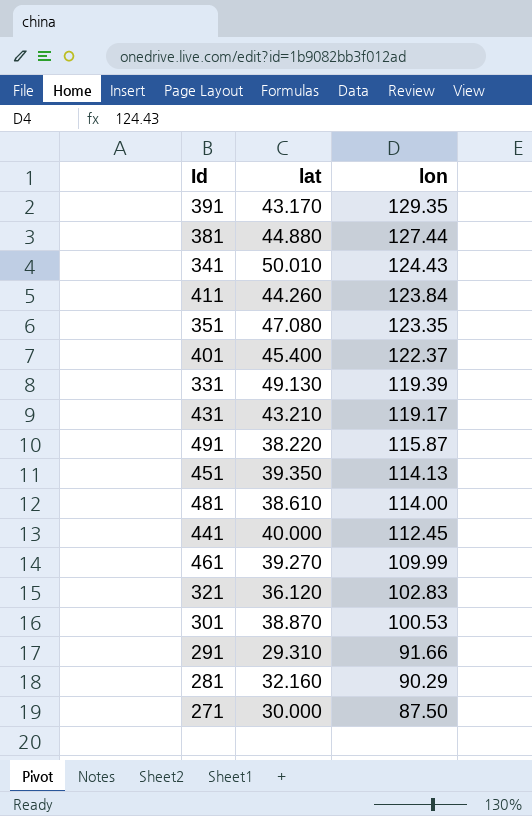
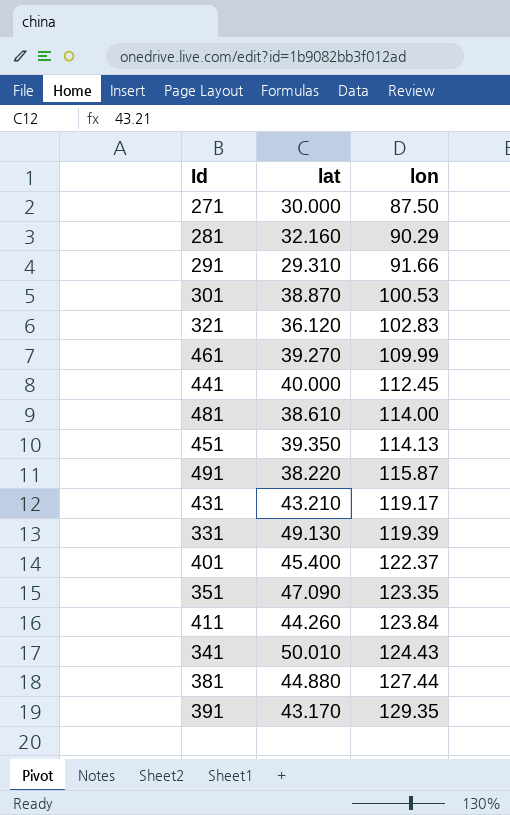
row order: lon descending -> lon ascending
351 | lat: 47.080 -> 47.090

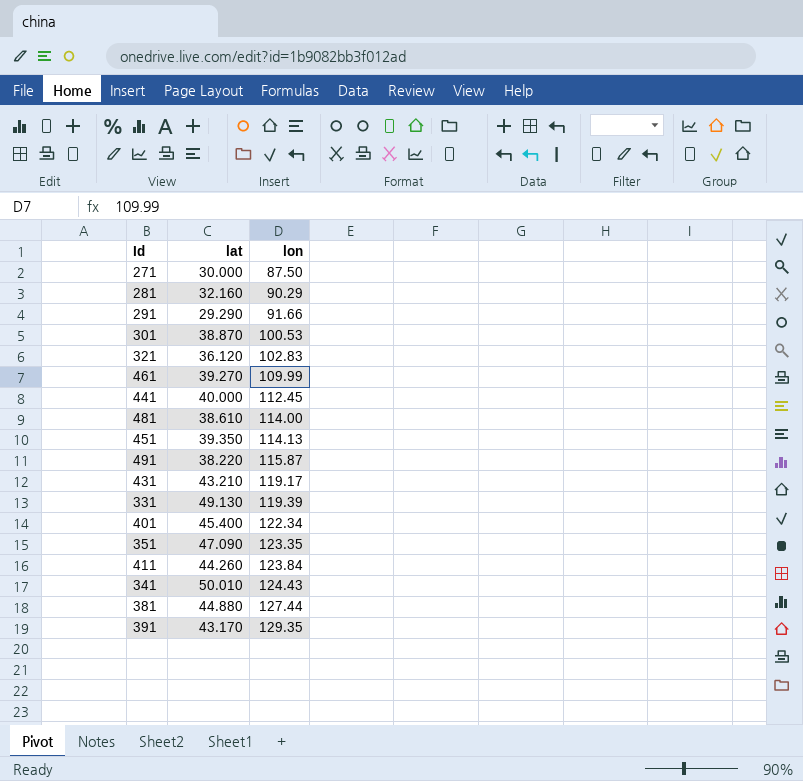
291 | lat: 29.310 -> 29.290
401 | lon: 122.37 -> 122.34

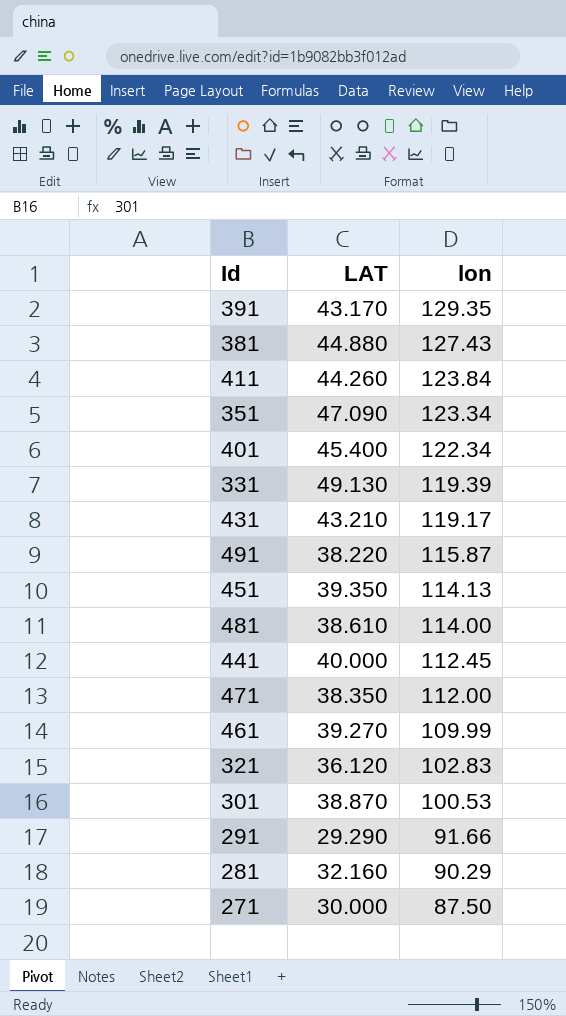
row order: lon ascending -> lon descending
column name: lat -> LAT
row 341: 50.010 | 124.43 -> none
381 | lon: 127.44 -> 127.43
351 | lon: 123.35 -> 123.34
row 471: none -> 38.350 | 112.00

